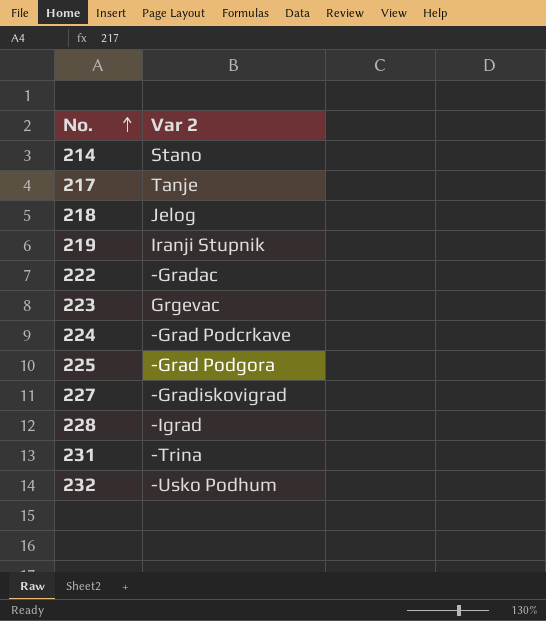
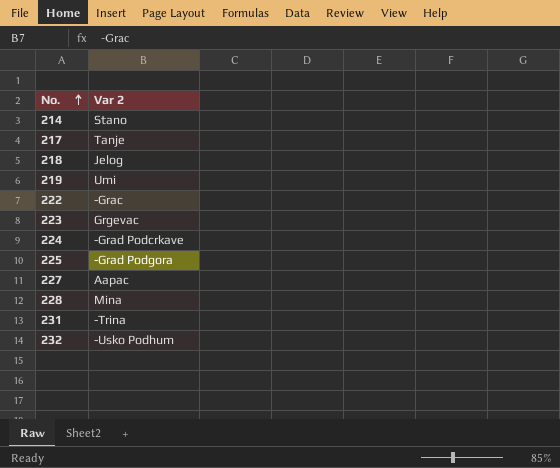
219 | Var 2: Iranji Stupnik -> Umi
222 | Var 2: -Gradac -> -Grac
227 | Var 2: -Gradiskovigrad -> Aapac
228 | Var 2: -Igrad -> Mina

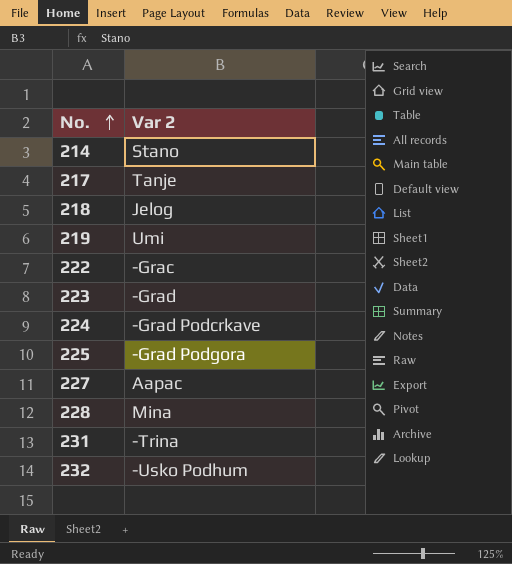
223 | Var 2: Grgevac -> -Grad

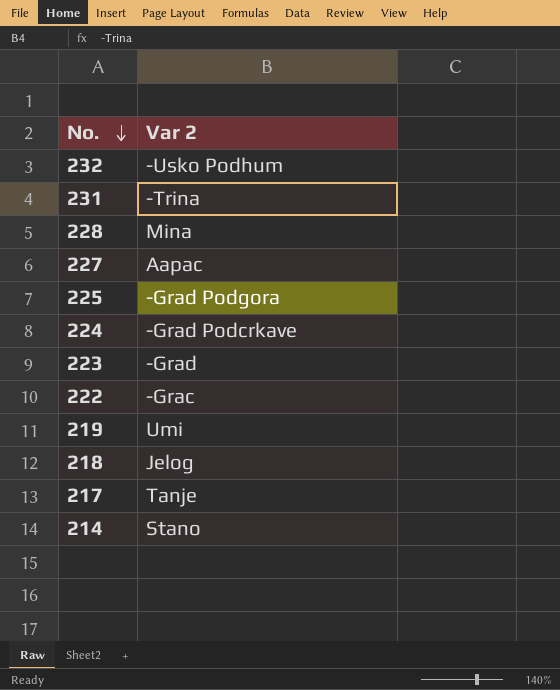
row order: No. ascending -> No. descending

